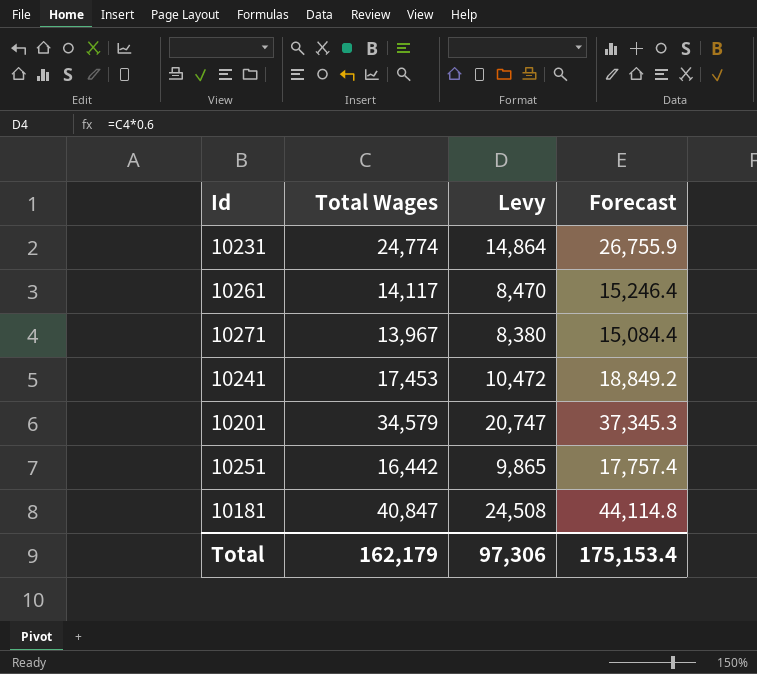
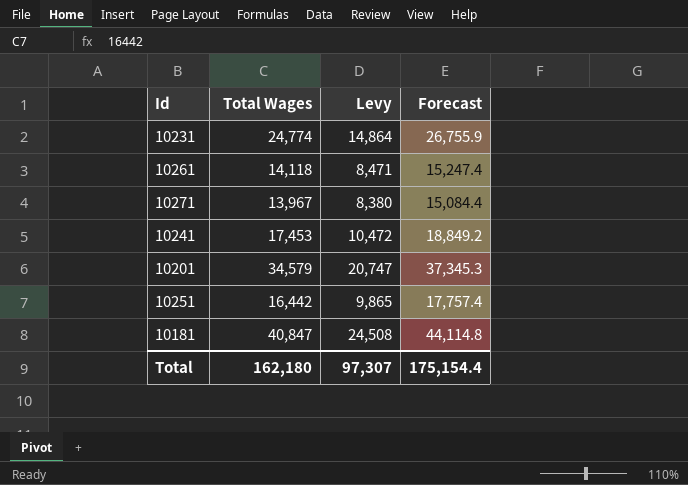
10261 | Total Wages: 14,117 -> 14,118
10261 | Levy: 8,470 -> 8,471
10261 | Forecast: 15,246.4 -> 15,247.4
Total | Total Wages: 162,179 -> 162,180
Total | Levy: 97,306 -> 97,307
Total | Forecast: 175,153.4 -> 175,154.4

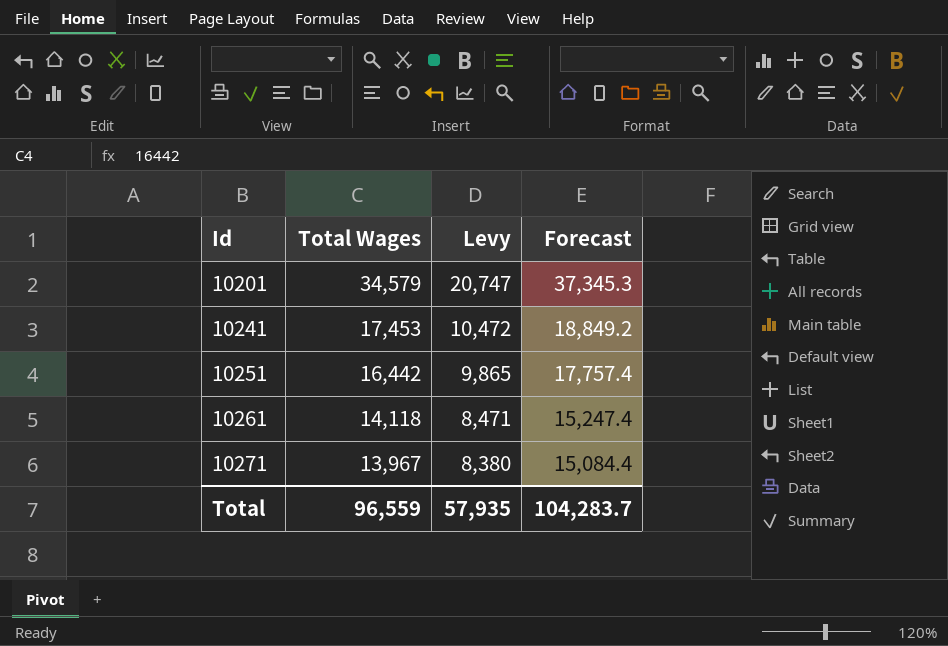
row order: none -> Id ascending
row 10231: 24,774 | 14,864 | 26,755.9 -> none
row 10181: 40,847 | 24,508 | 44,114.8 -> none
Total | Total Wages: 162,180 -> 96,559
Total | Levy: 97,307 -> 57,935
Total | Forecast: 175,154.4 -> 104,283.7

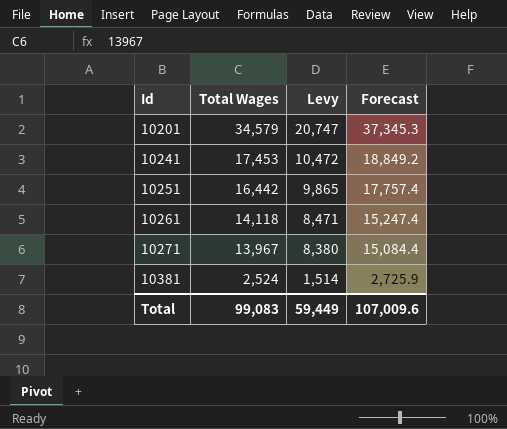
row 10381: none -> 2,524 | 1,514 | 2,725.9
Total | Total Wages: 96,559 -> 99,083
Total | Levy: 57,935 -> 59,449
Total | Forecast: 104,283.7 -> 107,009.6

